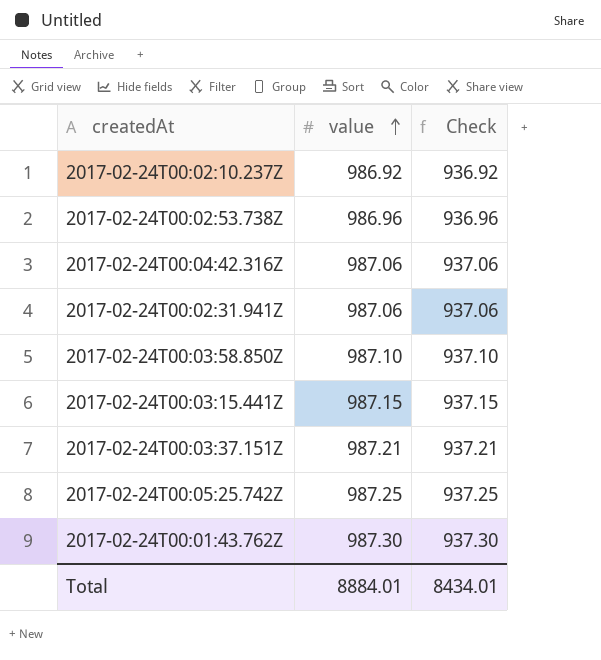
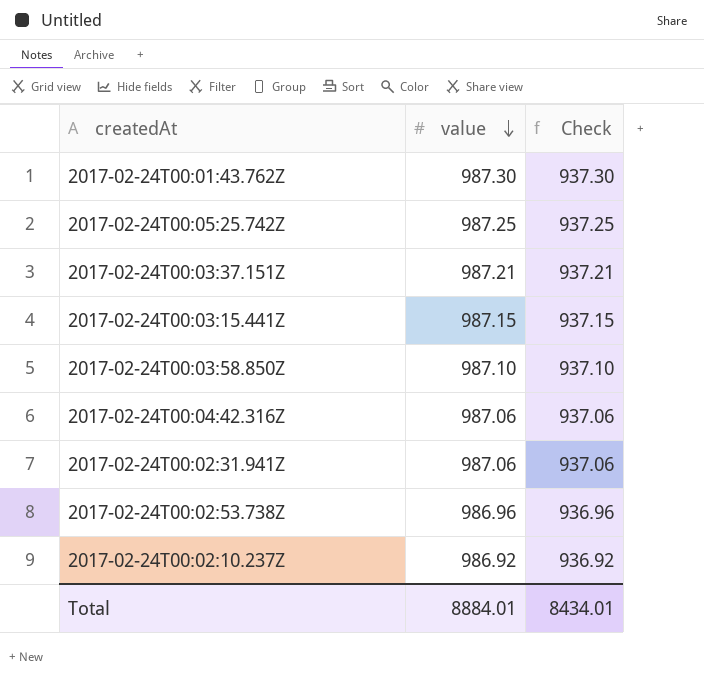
row order: value ascending -> value descending

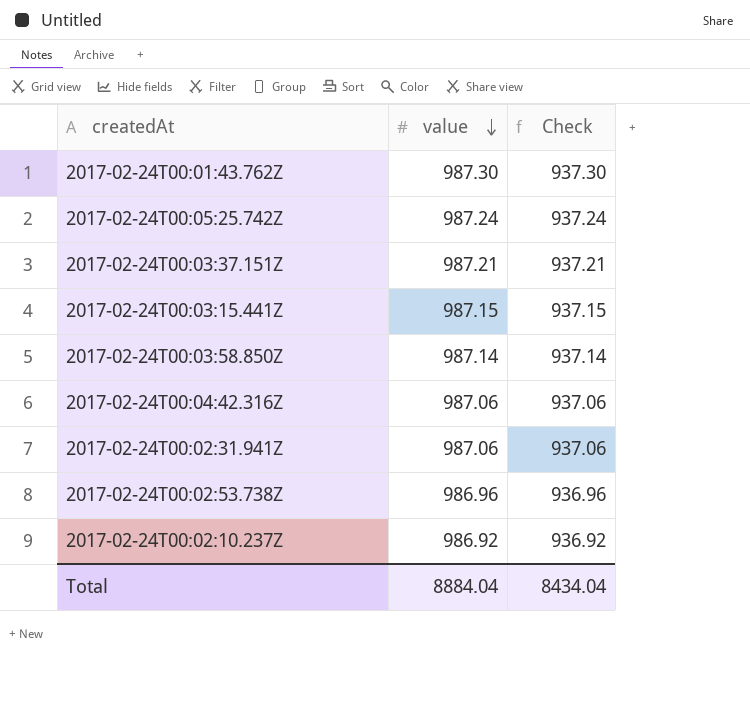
2017-02-24T00:05:25.742Z | value: 987.25 -> 987.24
2017-02-24T00:05:25.742Z | Check: 937.25 -> 937.24
2017-02-24T00:03:58.850Z | value: 987.10 -> 987.14
2017-02-24T00:03:58.850Z | Check: 937.10 -> 937.14
Total | value: 8884.01 -> 8884.04
Total | Check: 8434.01 -> 8434.04

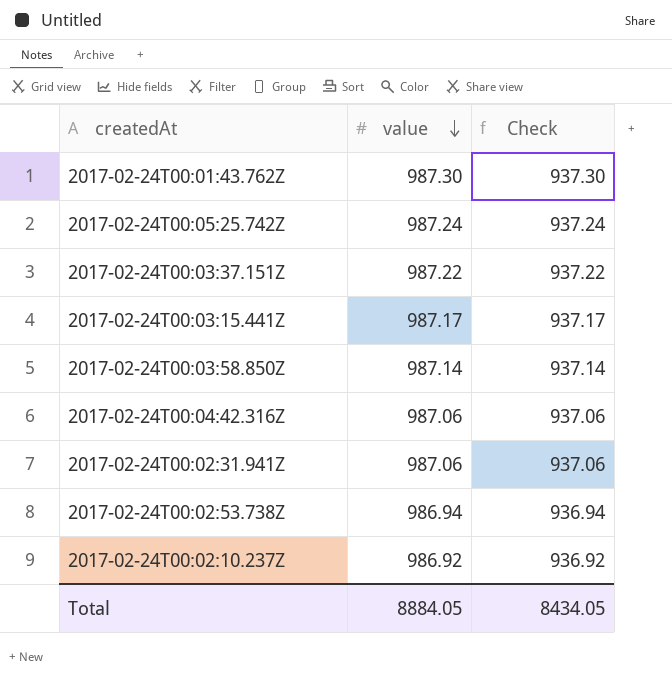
2017-02-24T00:03:37.151Z | value: 987.21 -> 987.22
2017-02-24T00:03:37.151Z | Check: 937.21 -> 937.22
2017-02-24T00:03:15.441Z | value: 987.15 -> 987.17
2017-02-24T00:03:15.441Z | Check: 937.15 -> 937.17
2017-02-24T00:02:53.738Z | value: 986.96 -> 986.94
2017-02-24T00:02:53.738Z | Check: 936.96 -> 936.94
Total | value: 8884.04 -> 8884.05
Total | Check: 8434.04 -> 8434.05

